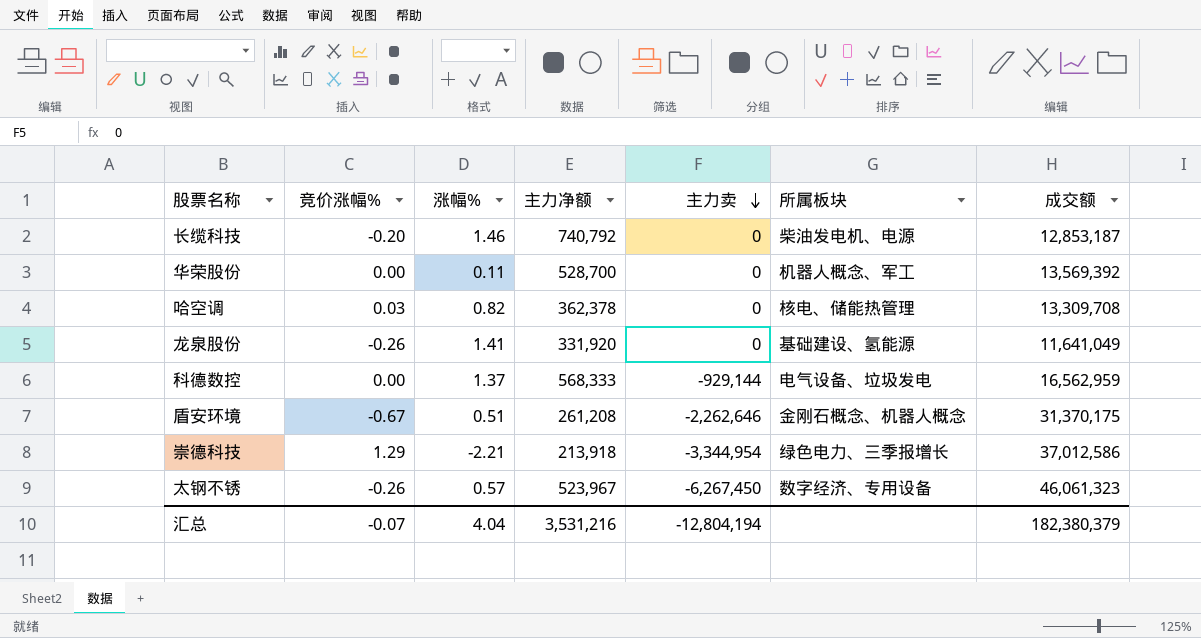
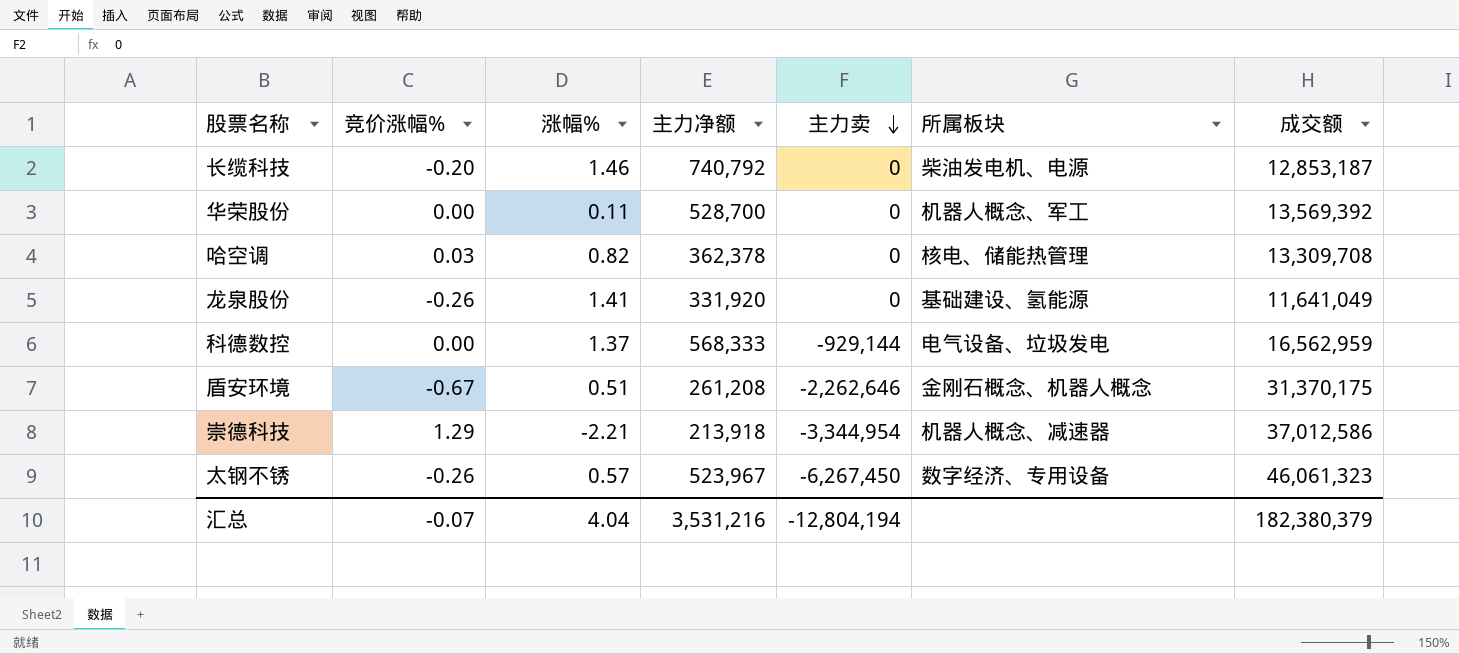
崇德科技 | 所属板块: 绿色电力、三季报增长 -> 机器人概念、减速器

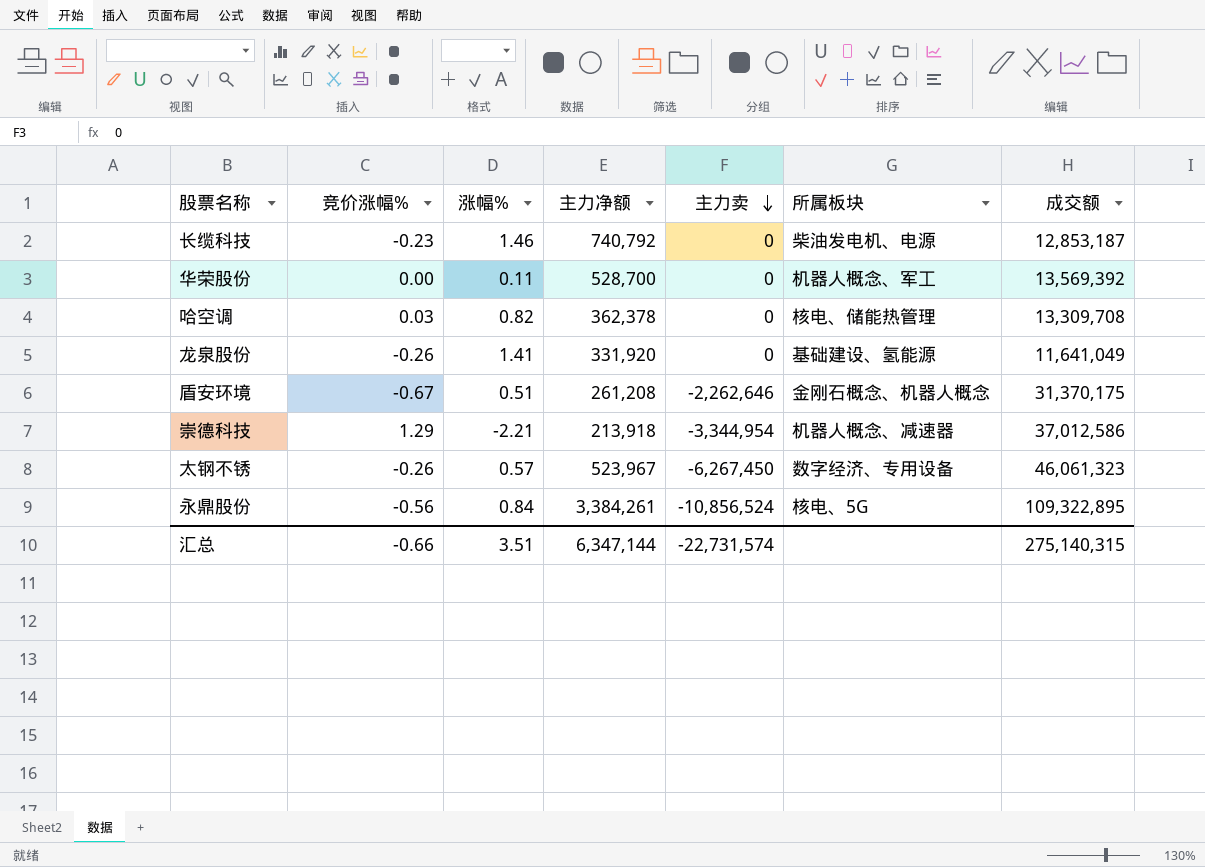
row 科德数控: 0.00 | 1.37 | 568,333 | -929,144 | 电气设备、垃圾发电 | 16,562,959 -> none
长缆科技 | 竞价涨幅%: -0.20 -> -0.23
row 永鼎股份: none -> -0.56 | 0.84 | 3,384,261 | -10,856,524 | 核电、5G | 109,322,895
汇总 | 竞价涨幅%: -0.07 -> -0.66
汇总 | 涨幅%: 4.04 -> 3.51
汇总 | 主力净额: 3,531,216 -> 6,347,144
汇总 | 主力卖: -12,804,194 -> -22,731,574
汇总 | 成交额: 182,380,379 -> 275,140,315

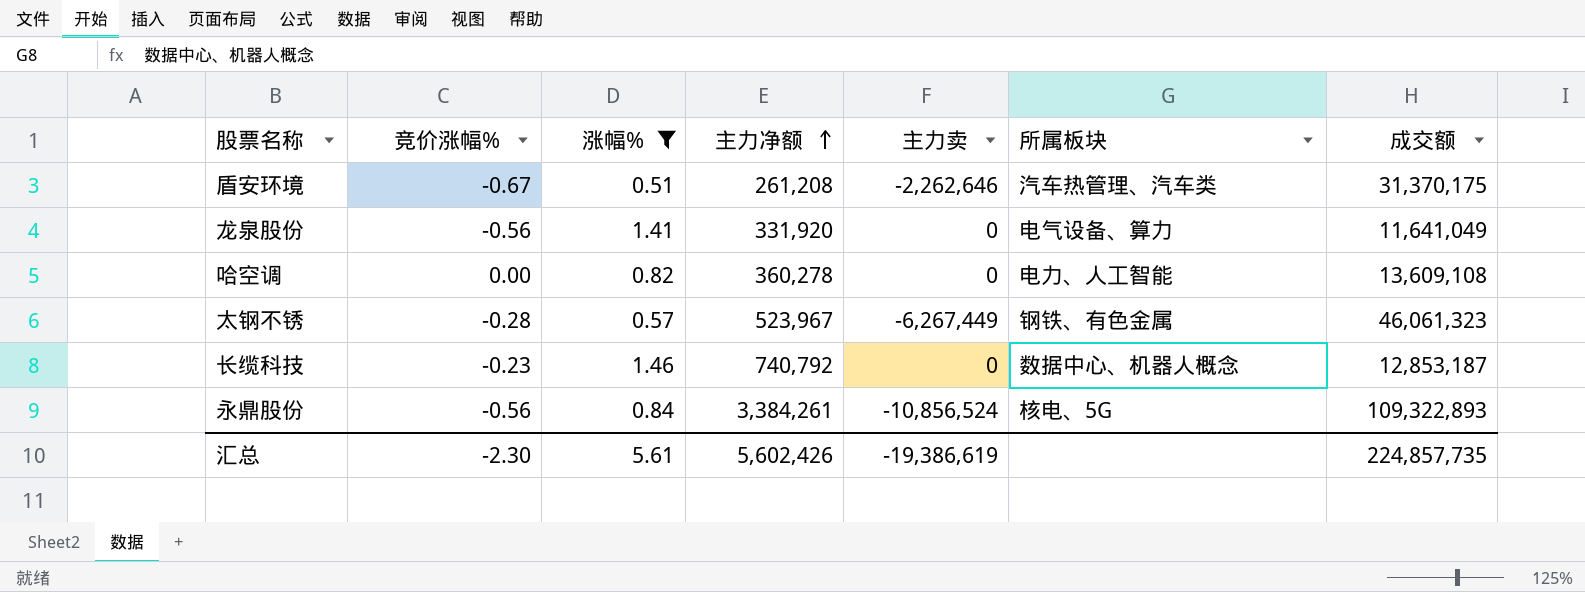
filter: none -> 涨幅% >= 0.51
row order: 主力卖 descending -> 主力净额 ascending
盾安环境 | 所属板块: 金刚石概念、机器人概念 -> 汽车热管理、汽车类
龙泉股份 | 竞价涨幅%: -0.26 -> -0.56
龙泉股份 | 所属板块: 基础建设、氢能源 -> 电气设备、算力
哈空调 | 竞价涨幅%: 0.03 -> 0.00
哈空调 | 主力净额: 362,378 -> 360,278
哈空调 | 所属板块: 核电、储能热管理 -> 电力、人工智能
哈空调 | 成交额: 13,309,708 -> 13,609,108
太钢不锈 | 竞价涨幅%: -0.26 -> -0.28
太钢不锈 | 主力卖: -6,267,450 -> -6,267,449
太钢不锈 | 所属板块: 数字经济、专用设备 -> 钢铁、有色金属
长缆科技 | 所属板块: 柴油发电机、电源 -> 数据中心、机器人概念
永鼎股份 | 成交额: 109,322,895 -> 109,322,893
汇总 | 竞价涨幅%: -0.66 -> -2.30
汇总 | 涨幅%: 3.51 -> 5.61
汇总 | 主力净额: 6,347,144 -> 5,602,426
汇总 | 主力卖: -22,731,574 -> -19,386,619
汇总 | 成交额: 275,140,315 -> 224,857,735

